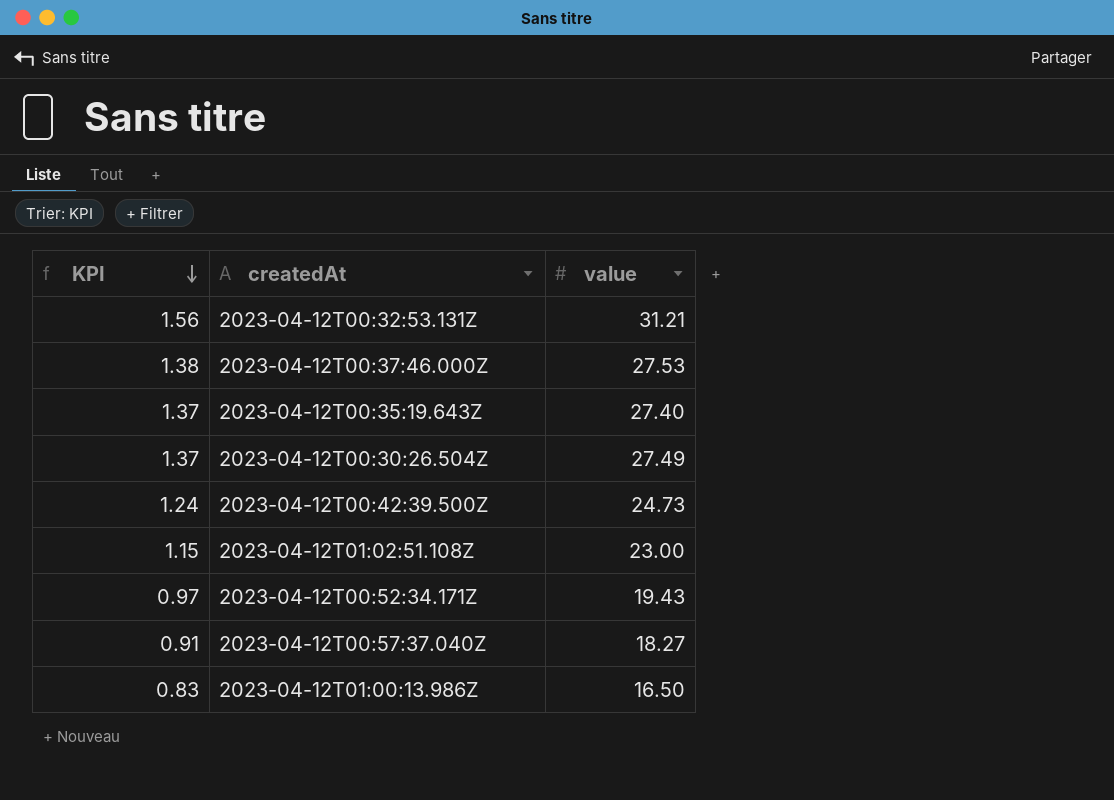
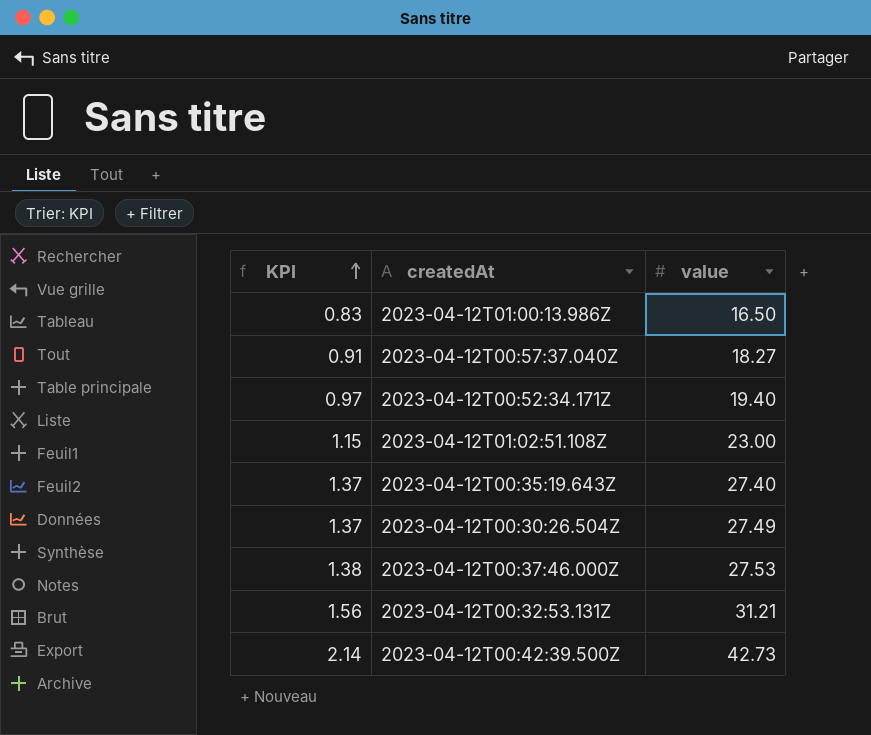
row order: KPI descending -> KPI ascending
2023-04-12T00:52:34.171Z | value: 19.43 -> 19.40
2023-04-12T00:42:39.500Z | KPI: 1.24 -> 2.14
2023-04-12T00:42:39.500Z | value: 24.73 -> 42.73

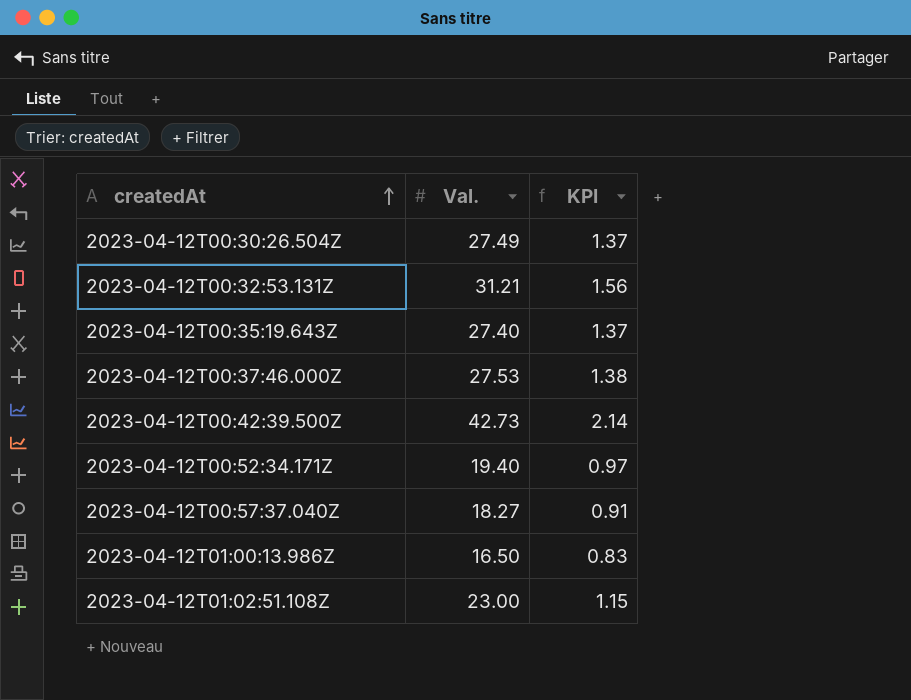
row order: KPI ascending -> createdAt ascending
column name: value -> Val.
column KPI | position: 1 -> 3

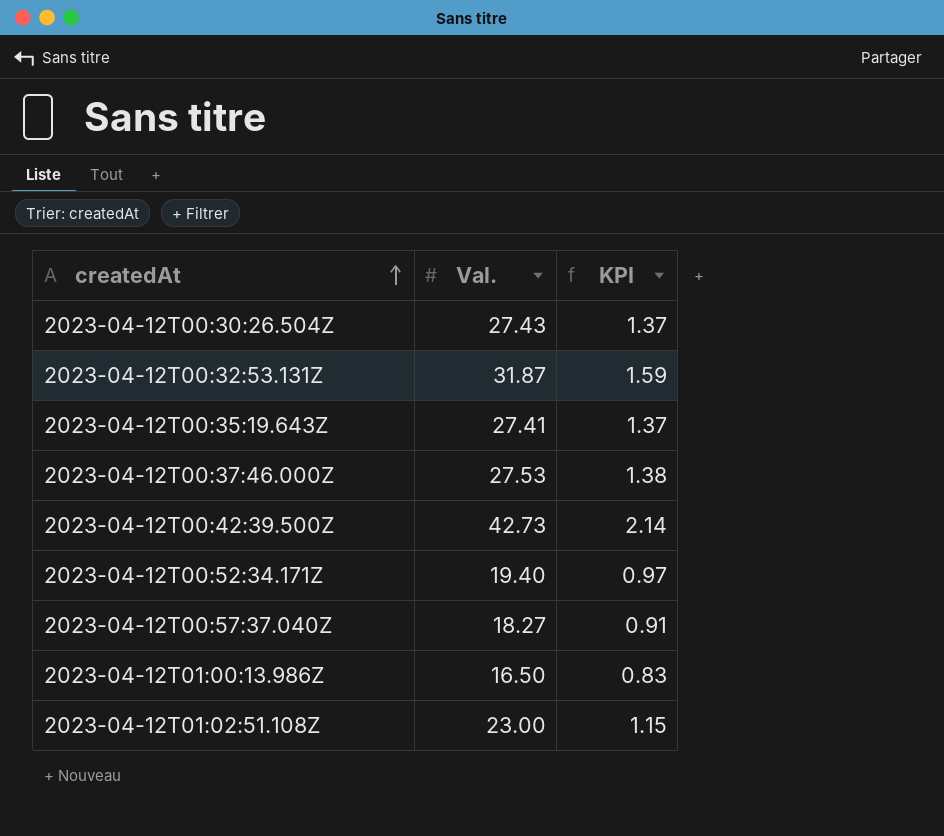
2023-04-12T00:30:26.504Z | Val.: 27.49 -> 27.43
2023-04-12T00:32:53.131Z | Val.: 31.21 -> 31.87
2023-04-12T00:32:53.131Z | KPI: 1.56 -> 1.59
2023-04-12T00:35:19.643Z | Val.: 27.40 -> 27.41

